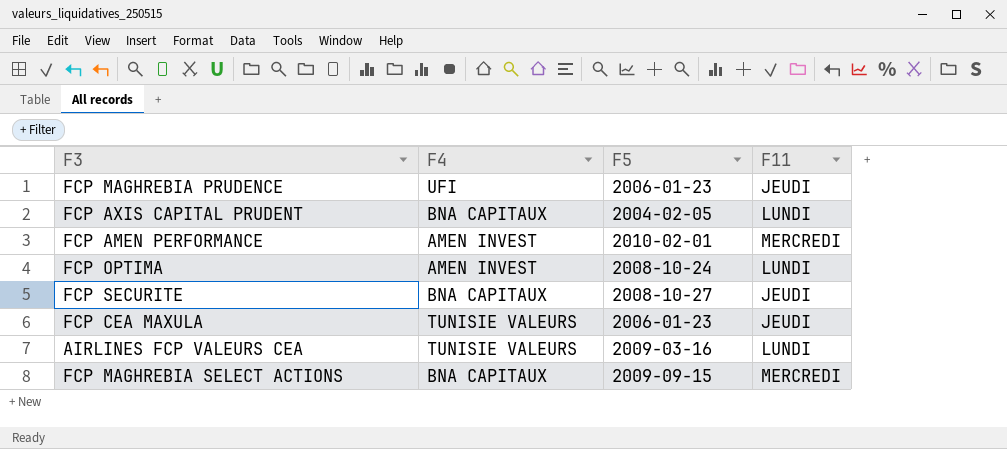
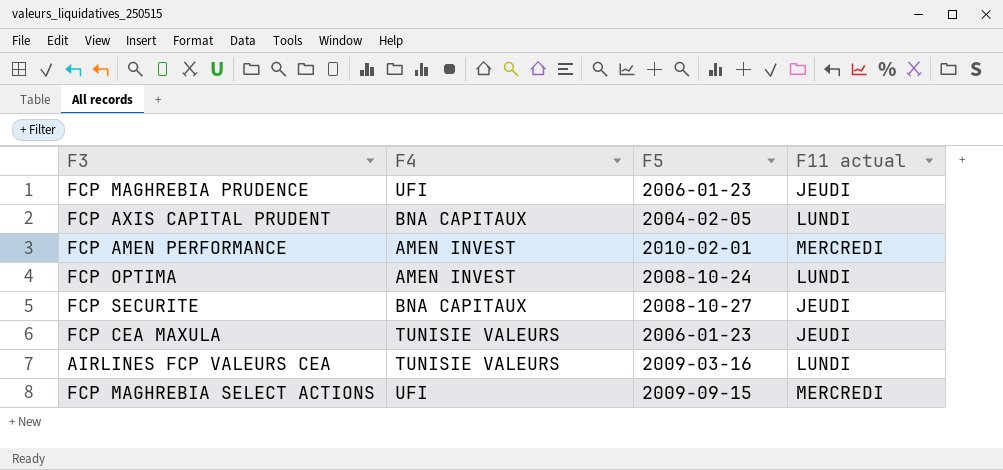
column name: F11 -> F11 actual
FCP MAGHREBIA SELECT ACTIONS | F4: BNA CAPITAUX -> UFI

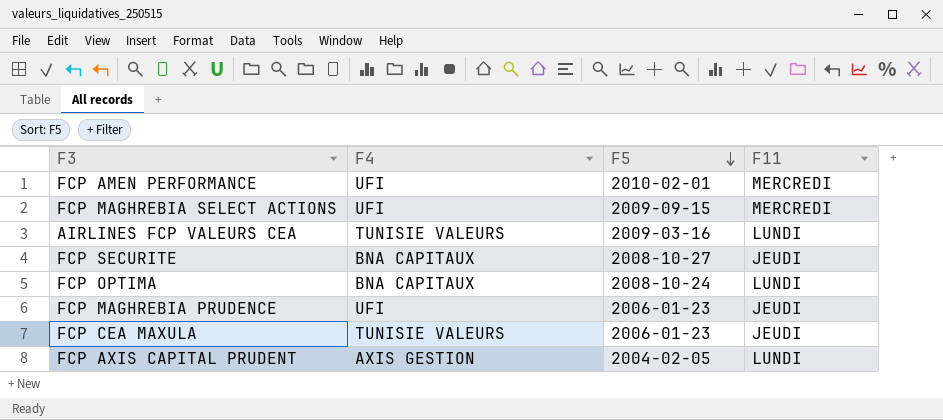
row order: none -> F5 descending
column name: F11 actual -> F11
FCP AMEN PERFORMANCE | F4: AMEN INVEST -> UFI
FCP OPTIMA | F4: AMEN INVEST -> BNA CAPITAUX
FCP AXIS CAPITAL PRUDENT | F4: BNA CAPITAUX -> AXIS GESTION

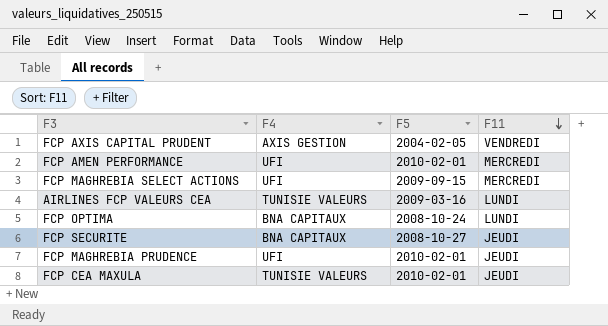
row order: F5 descending -> F11 descending
FCP AXIS CAPITAL PRUDENT | F11: LUNDI -> VENDREDI
FCP MAGHREBIA PRUDENCE | F5: 2006-01-23 -> 2010-02-01
FCP CEA MAXULA | F5: 2006-01-23 -> 2010-02-01

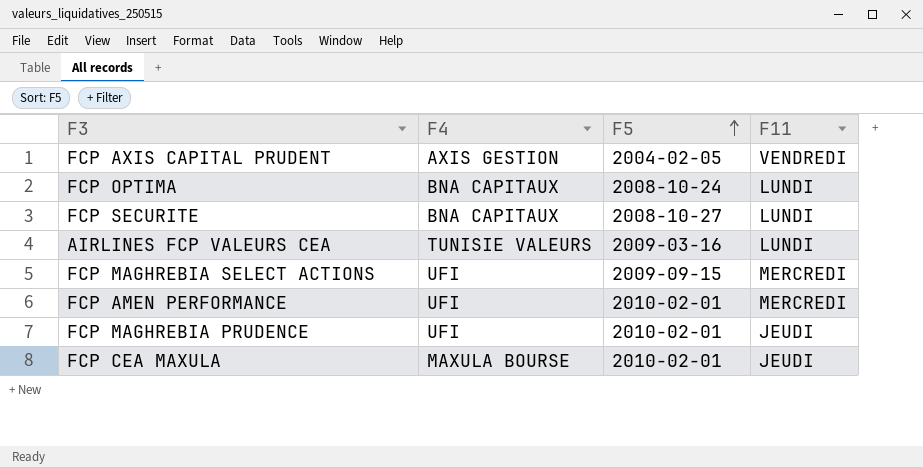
row order: F11 descending -> F5 ascending
FCP SECURITE | F11: JEUDI -> LUNDI
FCP CEA MAXULA | F4: TUNISIE VALEURS -> MAXULA BOURSE

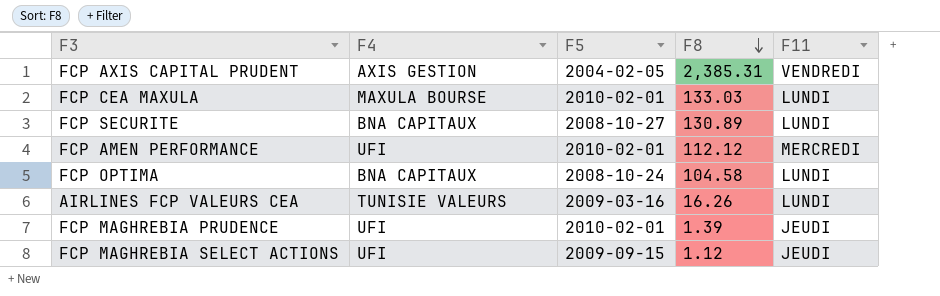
row order: F5 ascending -> F8 descending
column F8 | position: none -> 4
FCP CEA MAXULA | F11: JEUDI -> LUNDI
FCP MAGHREBIA SELECT ACTIONS | F11: MERCREDI -> JEUDI

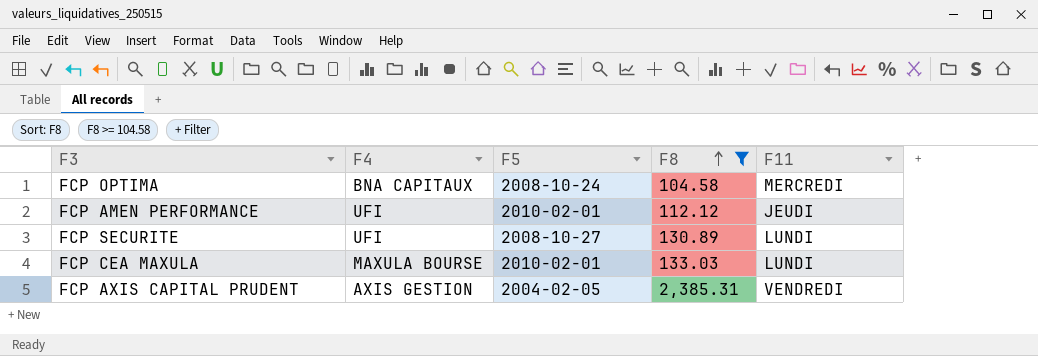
filter: none -> F8 >= 104.58
row order: F8 descending -> F8 ascending
FCP OPTIMA | F11: LUNDI -> MERCREDI
FCP AMEN PERFORMANCE | F11: MERCREDI -> JEUDI
FCP SECURITE | F4: BNA CAPITAUX -> UFI

